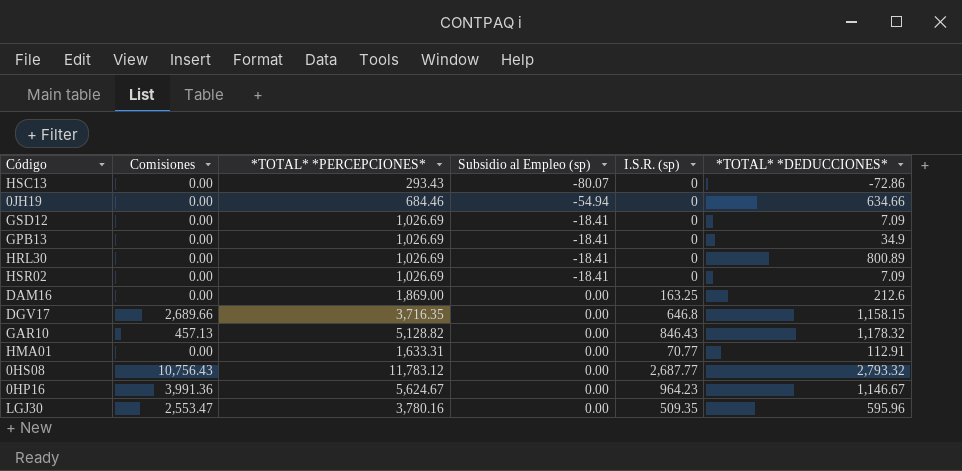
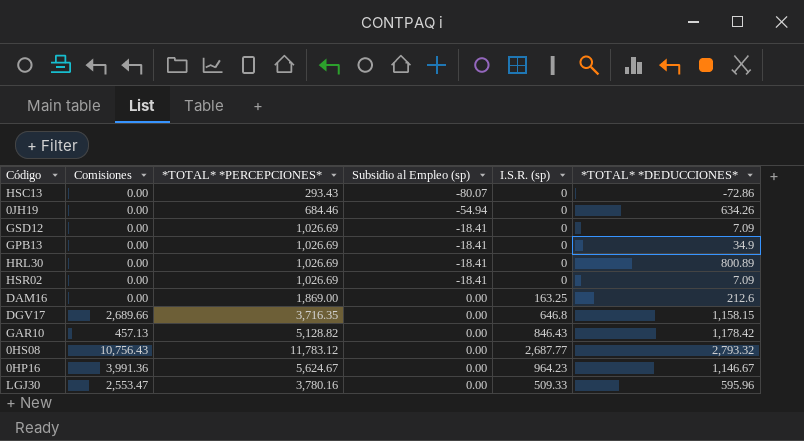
row HMA01: 0.00 | 1,633.31 | 0.00 | 70.77 | 112.91 -> none
0JH19 | *TOTAL* *DEDUCCIONES*: 634.66 -> 634.26
GAR10 | *TOTAL* *DEDUCCIONES*: 1,178.32 -> 1,178.42
LGJ30 | I.S.R. (sp): 509.35 -> 509.33

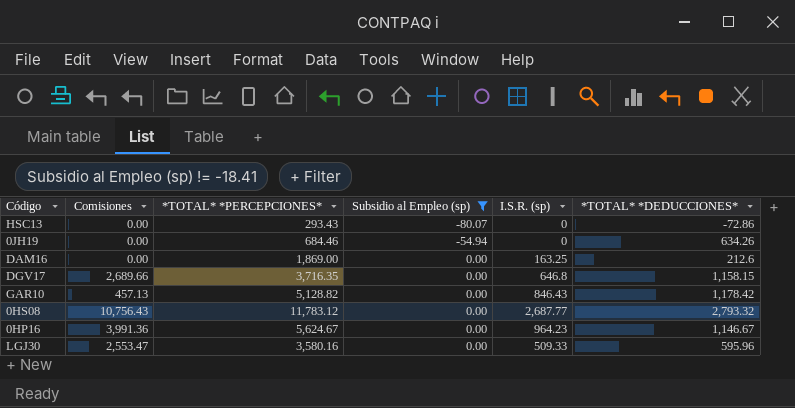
filter: none -> Subsidio al Empleo (sp) != -18.41
LGJ30 | *TOTAL* *PERCEPCIONES*: 3,780.16 -> 3,580.16

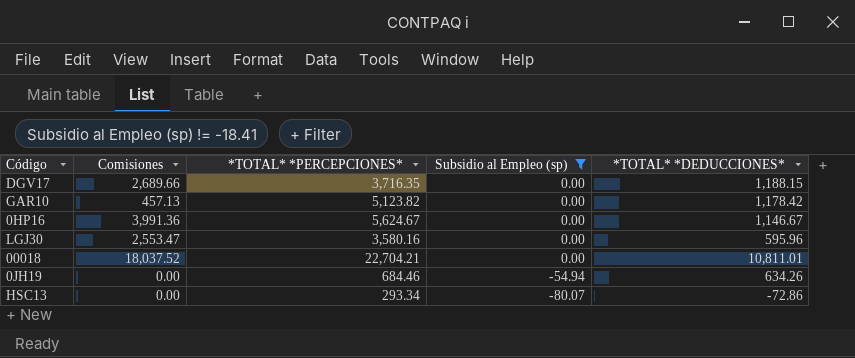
row order: Subsidio al Empleo (sp) ascending -> Subsidio al Empleo (sp) descending
column I.S.R. (sp) | position: 5 -> none
row DAM16: 0.00 | 1,869.00 | 0.00 | 163.25 | 212.6 -> none
row 0HS08: 10,756.43 | 11,783.12 | 0.00 | 2,687.77 | 2,793.32 -> none
DGV17 | *TOTAL* *DEDUCCIONES*: 1,158.15 -> 1,188.15
GAR10 | *TOTAL* *PERCEPCIONES*: 5,128.82 -> 5,123.82
row 00018: none -> 18,037.52 | 22,704.21 | 0.00 | 10,811.01
HSC13 | *TOTAL* *PERCEPCIONES*: 293.43 -> 293.34

